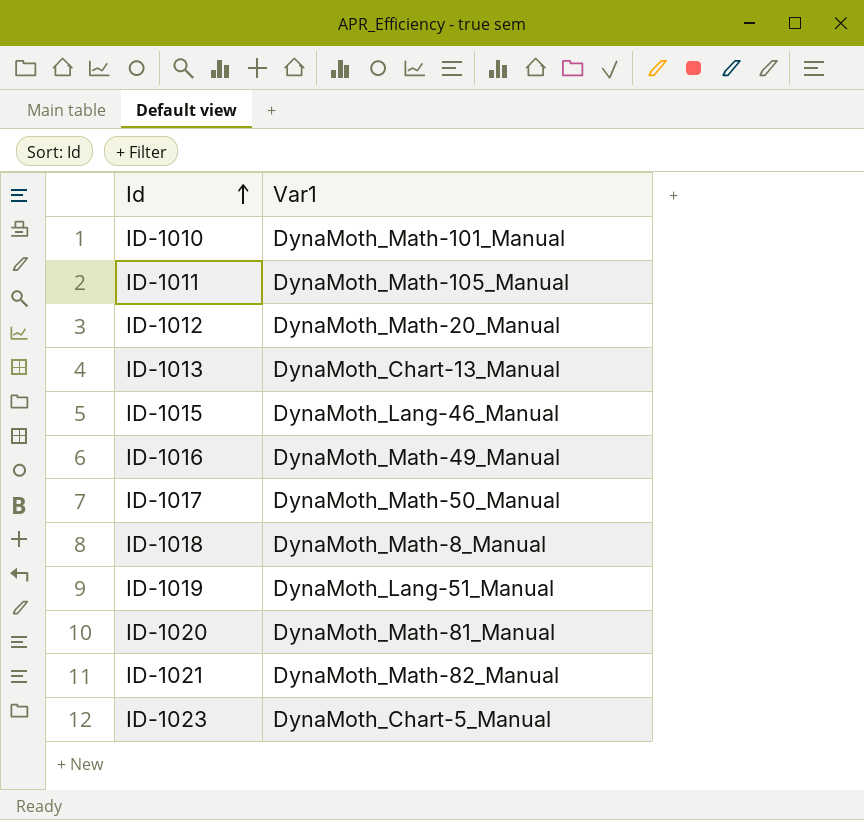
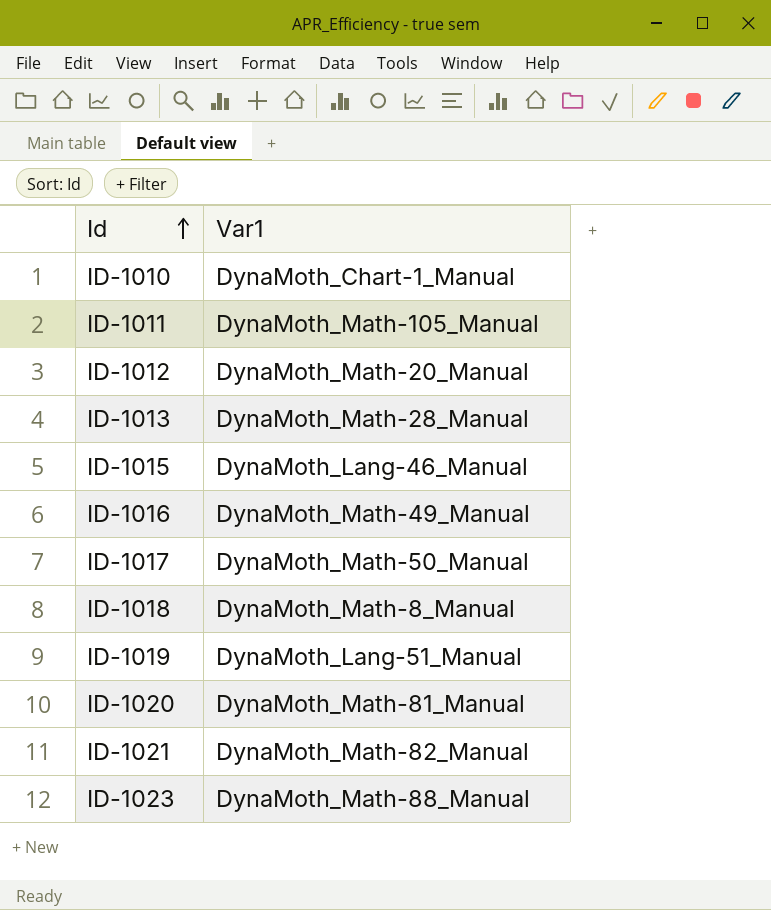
ID-1010 | Var1: DynaMoth_Math-101_Manual -> DynaMoth_Chart-1_Manual
ID-1013 | Var1: DynaMoth_Chart-13_Manual -> DynaMoth_Math-28_Manual
ID-1023 | Var1: DynaMoth_Chart-5_Manual -> DynaMoth_Math-88_Manual

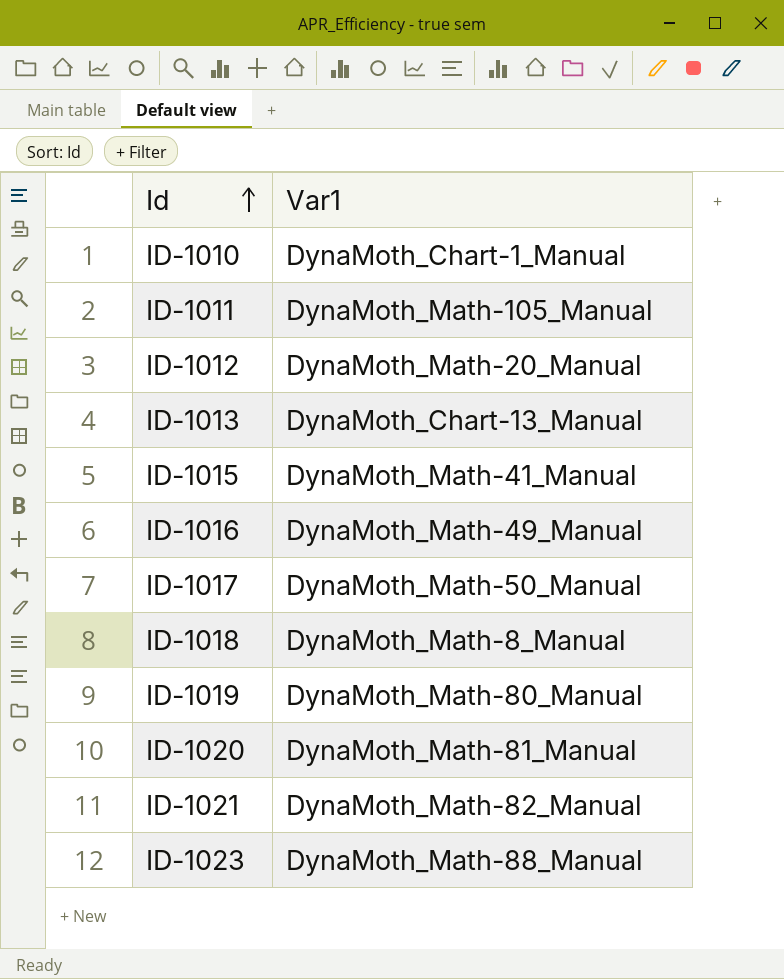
ID-1013 | Var1: DynaMoth_Math-28_Manual -> DynaMoth_Chart-13_Manual
ID-1015 | Var1: DynaMoth_Lang-46_Manual -> DynaMoth_Math-41_Manual
ID-1019 | Var1: DynaMoth_Lang-51_Manual -> DynaMoth_Math-80_Manual

